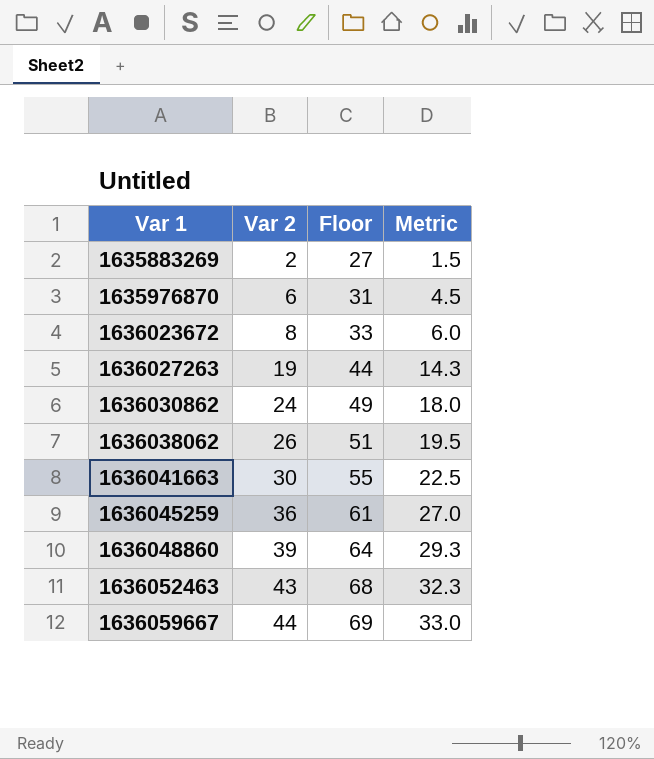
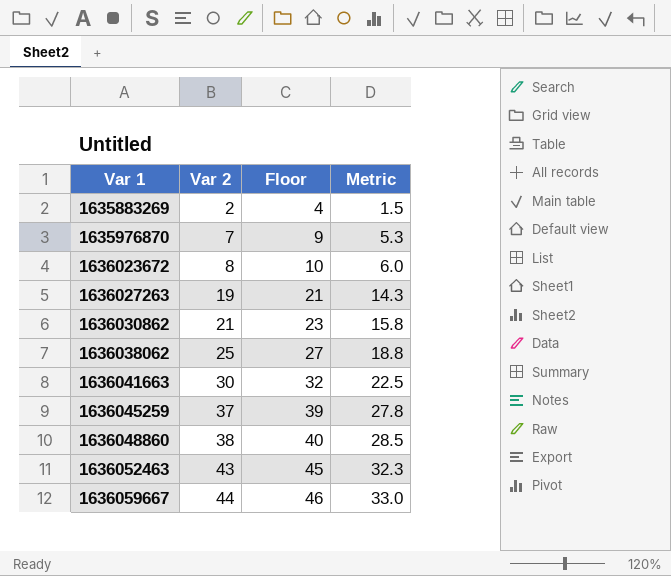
column Floor | formula: [Var 2] + 25 -> [Var 2] + 2
1635976870 | Var 2: 6 -> 7
1635976870 | Metric: 4.5 -> 5.3
1636030862 | Var 2: 24 -> 21
1636030862 | Metric: 18.0 -> 15.8
1636038062 | Var 2: 26 -> 25
1636038062 | Metric: 19.5 -> 18.8
1636045259 | Var 2: 36 -> 37
1636045259 | Metric: 27.0 -> 27.8
1636048860 | Var 2: 39 -> 38
1636048860 | Metric: 29.3 -> 28.5

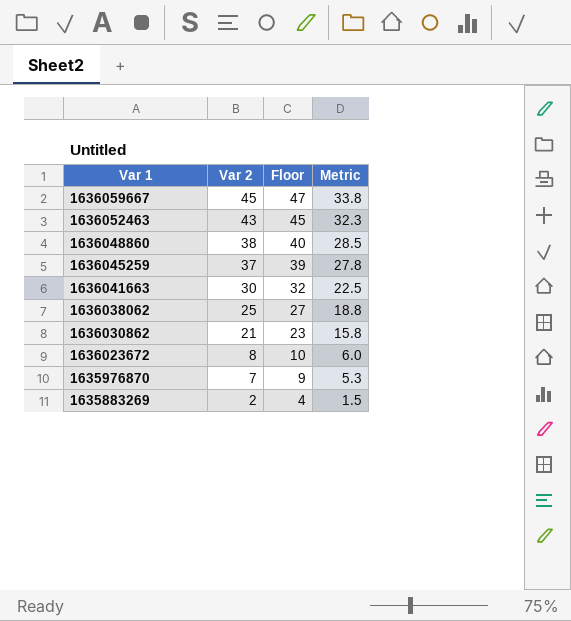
row order: Var 1 ascending -> Var 1 descending
row 1636027263: 19 | 21 | 14.3 -> none
1636059667 | Var 2: 44 -> 45
1636059667 | Floor: 46 -> 47
1636059667 | Metric: 33.0 -> 33.8

